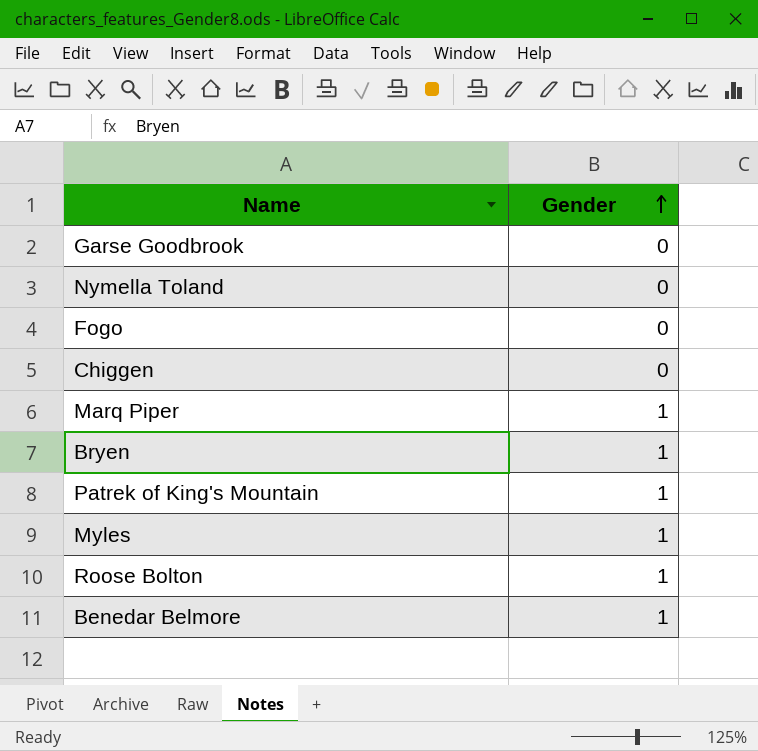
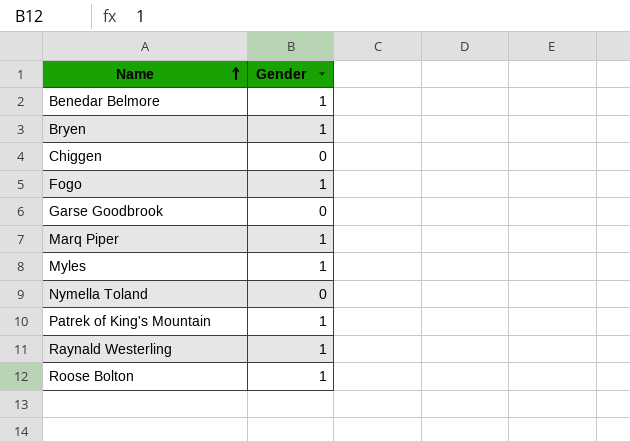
row order: Gender ascending -> Name ascending
Fogo | Gender: 0 -> 1
row Raynald Westerling: none -> 1

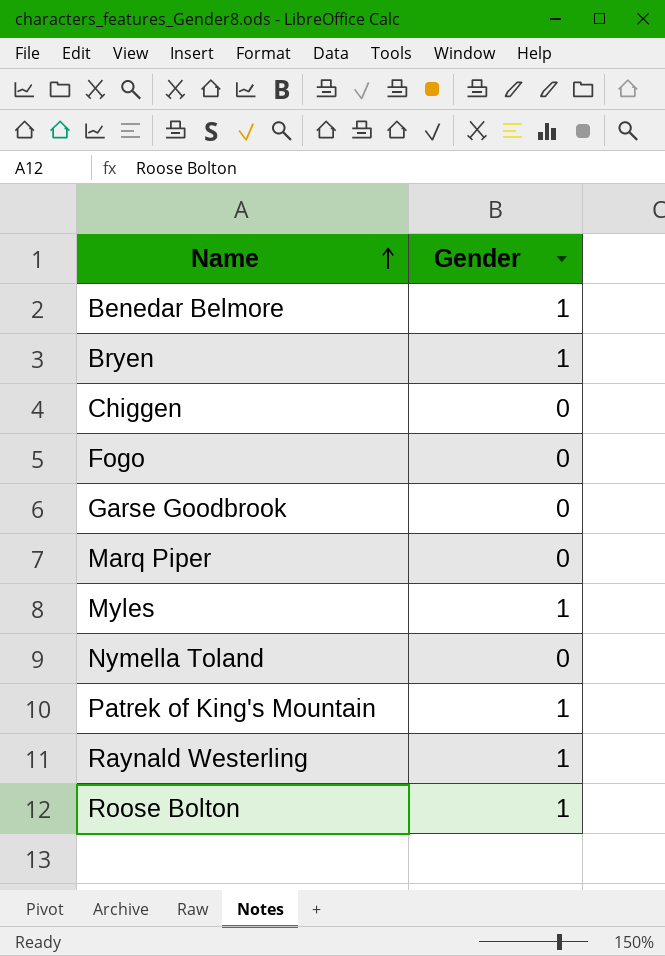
Fogo | Gender: 1 -> 0
Marq Piper | Gender: 1 -> 0

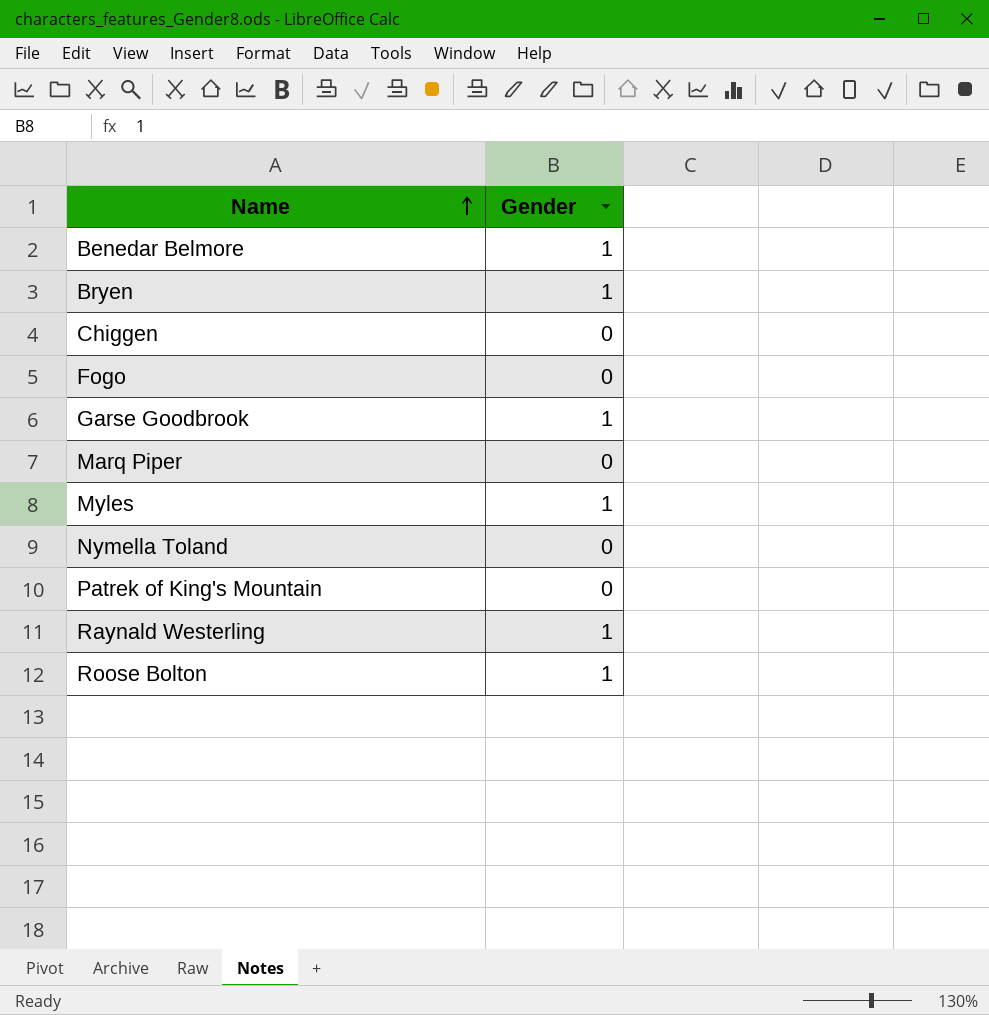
Garse Goodbrook | Gender: 0 -> 1
Patrek of King's Mountain | Gender: 1 -> 0

